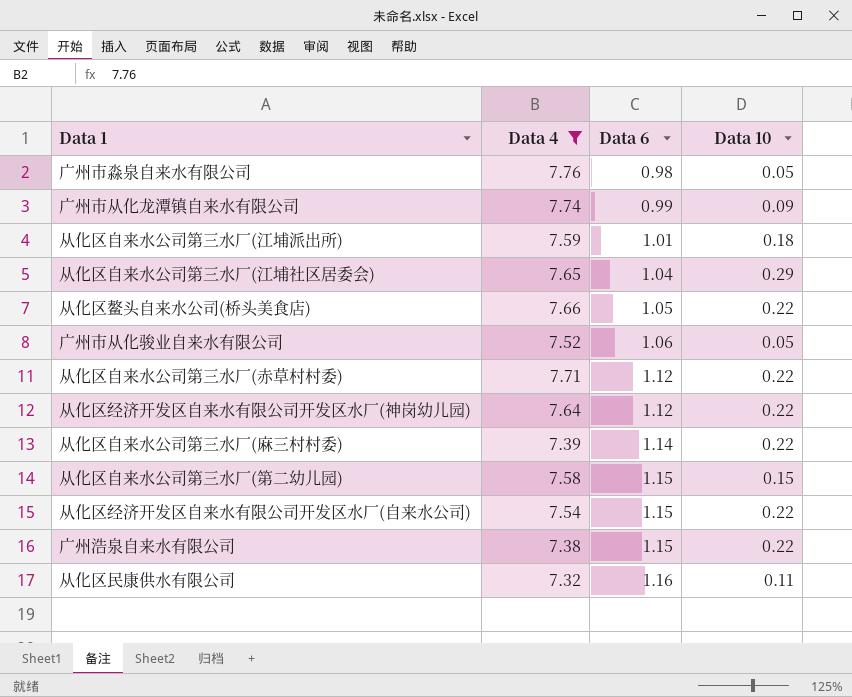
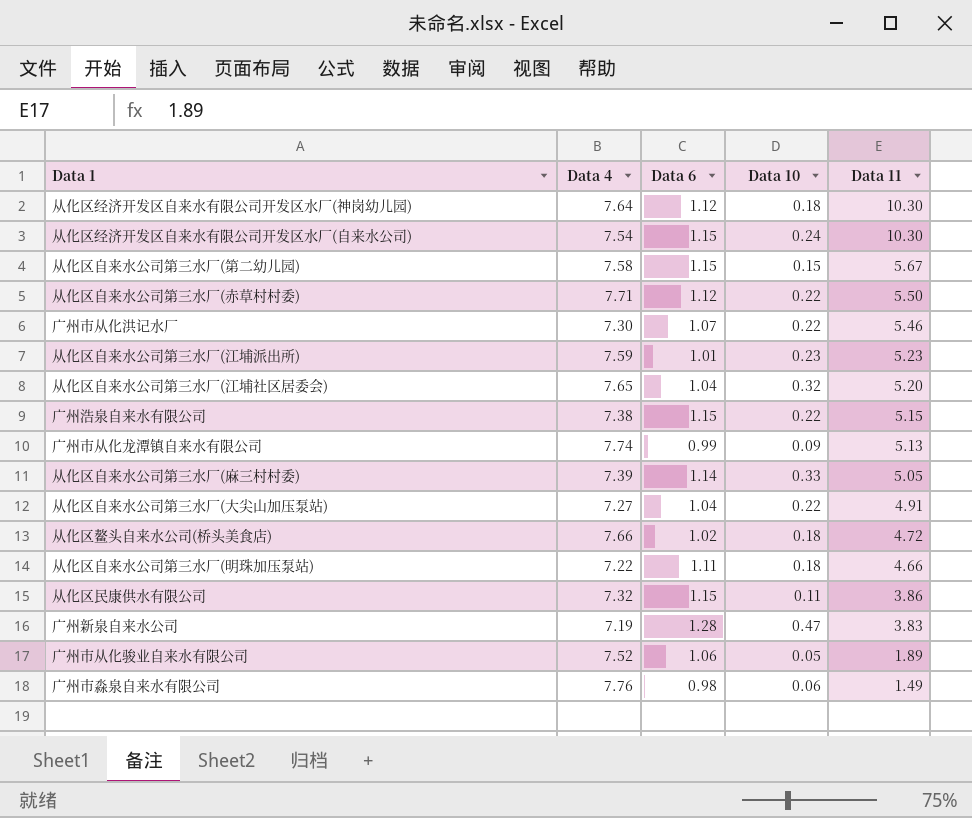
filter: Data 4 >= 7.32 -> none
row order: Data 6 ascending -> Data 11 descending
column Data 11 | position: none -> 5
从化区经济开发区自来水有限公司开发区水厂(神岗幼儿园) | Data 10: 0.22 -> 0.18
从化区经济开发区自来水有限公司开发区水厂(自来水公司) | Data 10: 0.22 -> 0.24
从化区自来水公司第三水厂(江埔派出所) | Data 10: 0.18 -> 0.23
从化区自来水公司第三水厂(江埔社区居委会) | Data 10: 0.29 -> 0.32
从化区自来水公司第三水厂(麻三村村委) | Data 10: 0.22 -> 0.33
从化区鳌头自来水公司(桥头美食店) | Data 6: 1.05 -> 1.02
从化区鳌头自来水公司(桥头美食店) | Data 10: 0.22 -> 0.18
从化区民康供水有限公司 | Data 6: 1.16 -> 1.15
广州市淼泉自来水有限公司 | Data 10: 0.05 -> 0.06

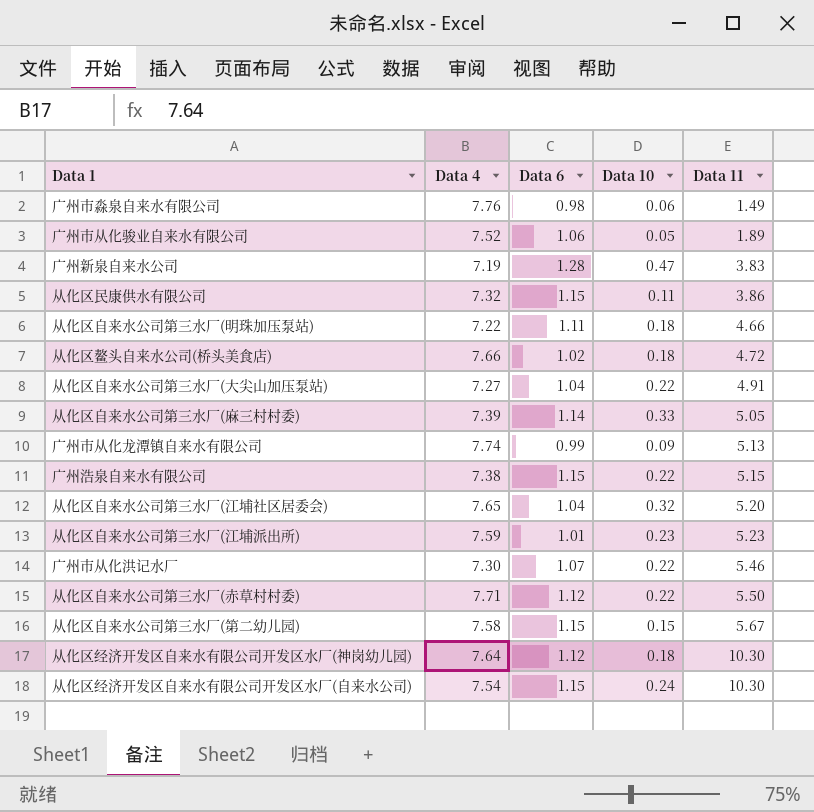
row order: Data 11 descending -> Data 11 ascending

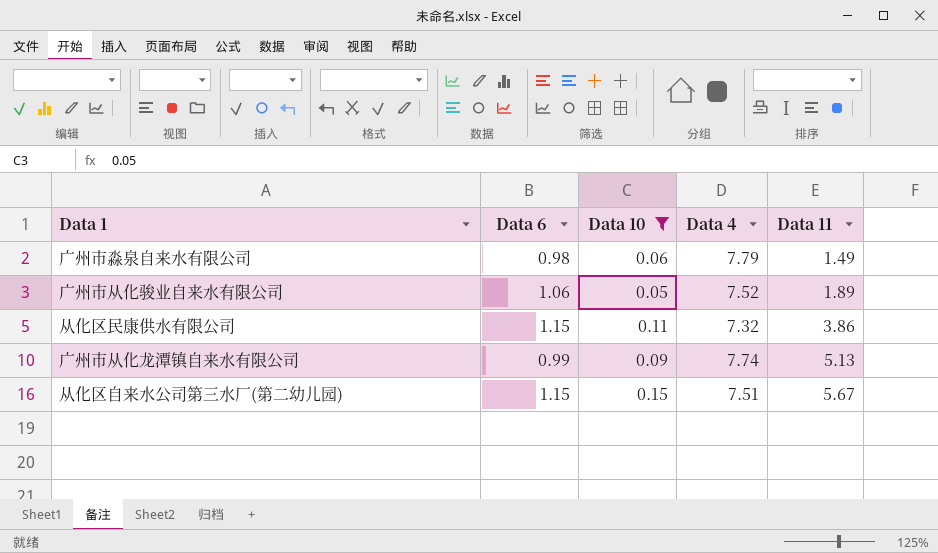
filter: none -> Data 10 <= 0.15
column Data 4 | position: 2 -> 4
广州市淼泉自来水有限公司 | Data 4: 7.76 -> 7.79
从化区自来水公司第三水厂(第二幼儿园) | Data 4: 7.58 -> 7.51

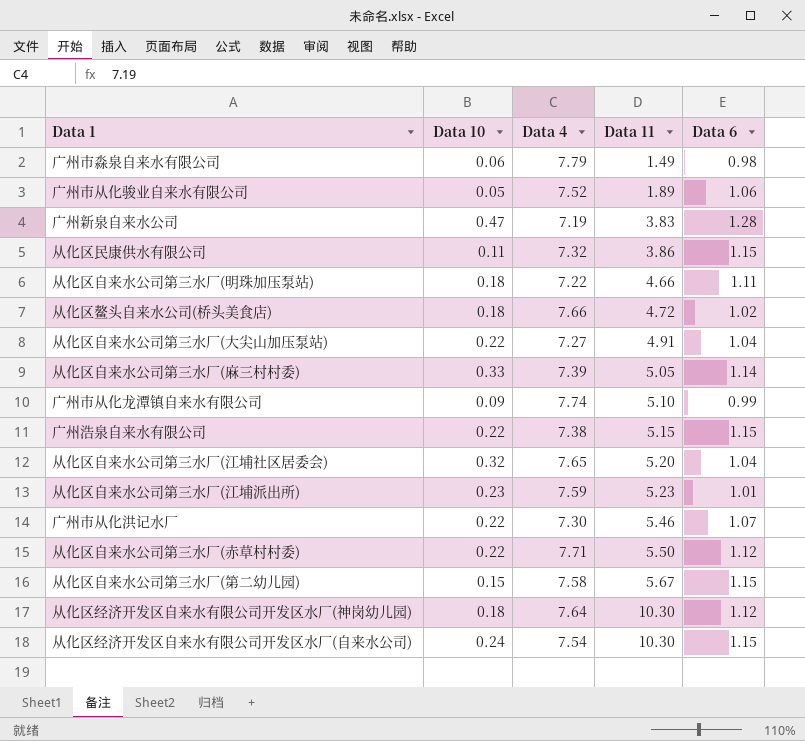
filter: Data 10 <= 0.15 -> none
column Data 6 | position: 2 -> 5
广州市从化龙潭镇自来水有限公司 | Data 11: 5.13 -> 5.10
从化区自来水公司第三水厂(第二幼儿园) | Data 4: 7.51 -> 7.58

